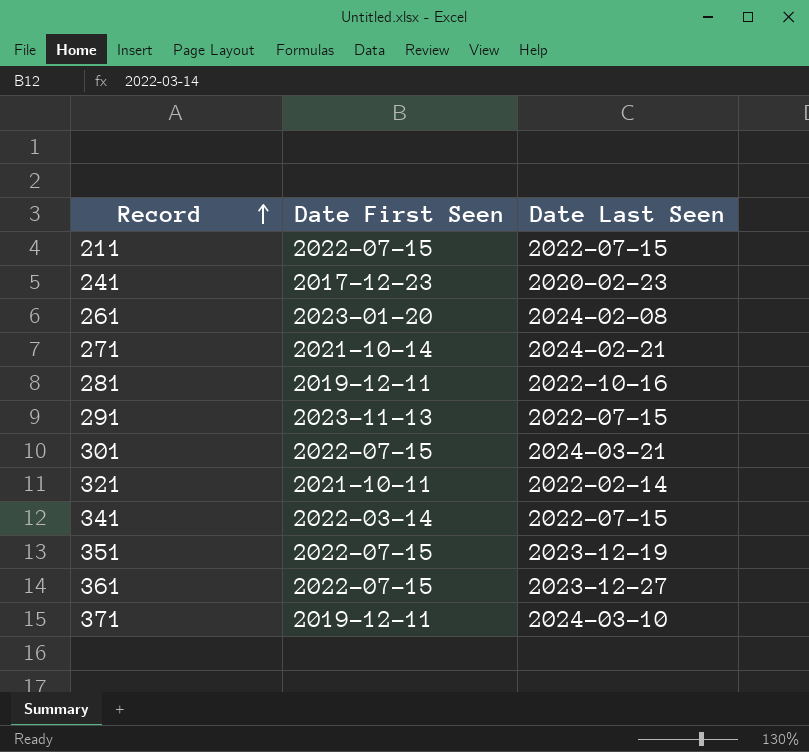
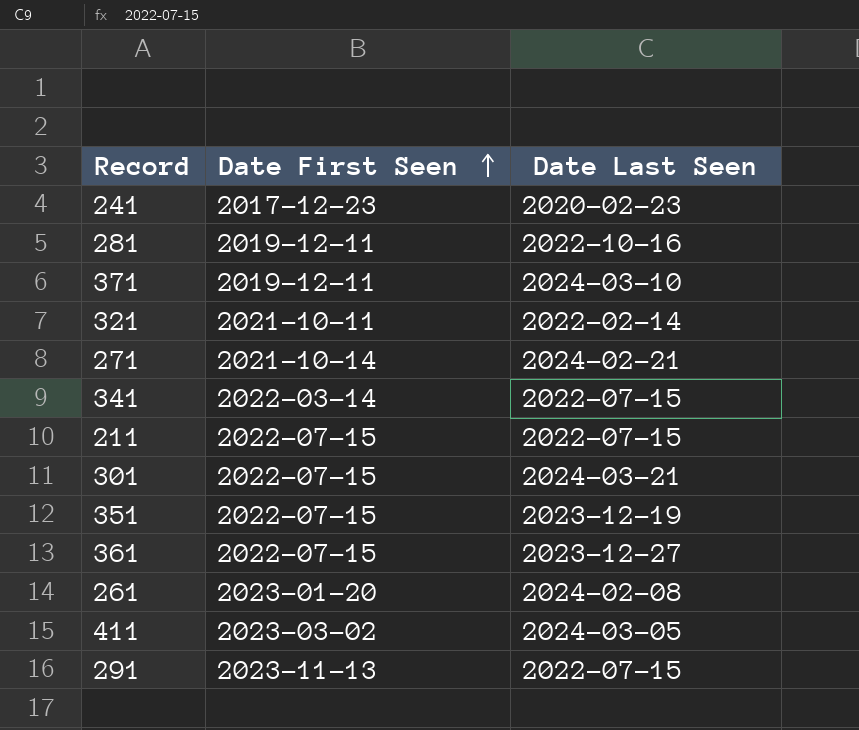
row order: Record ascending -> Date First Seen ascending
row 411: none -> 2023-03-02 | 2024-03-05

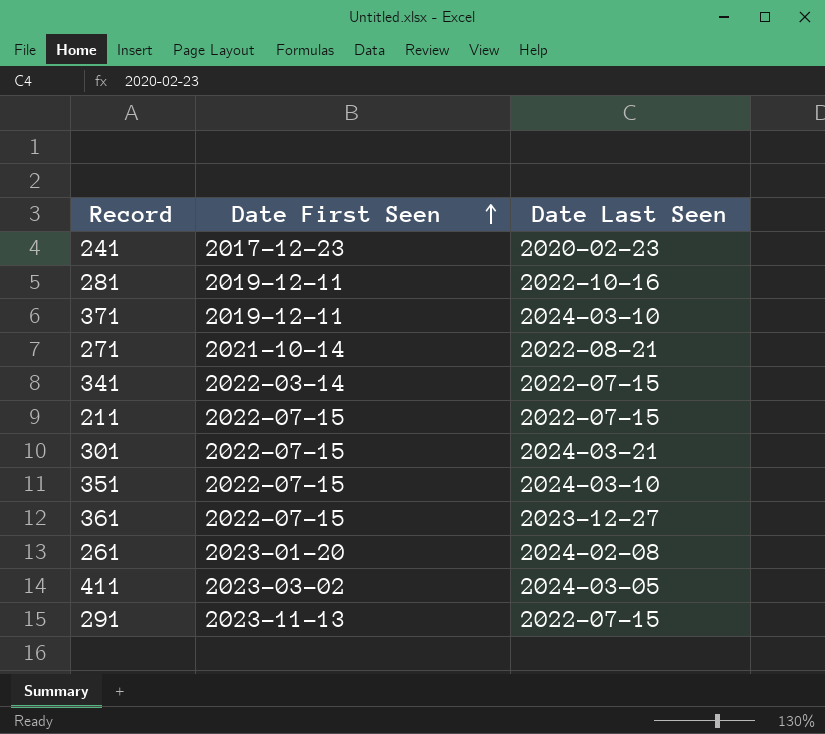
row 321: 2021-10-11 | 2022-02-14 -> none
271 | Date Last Seen: 2024-02-21 -> 2022-08-21
351 | Date Last Seen: 2023-12-19 -> 2024-03-10

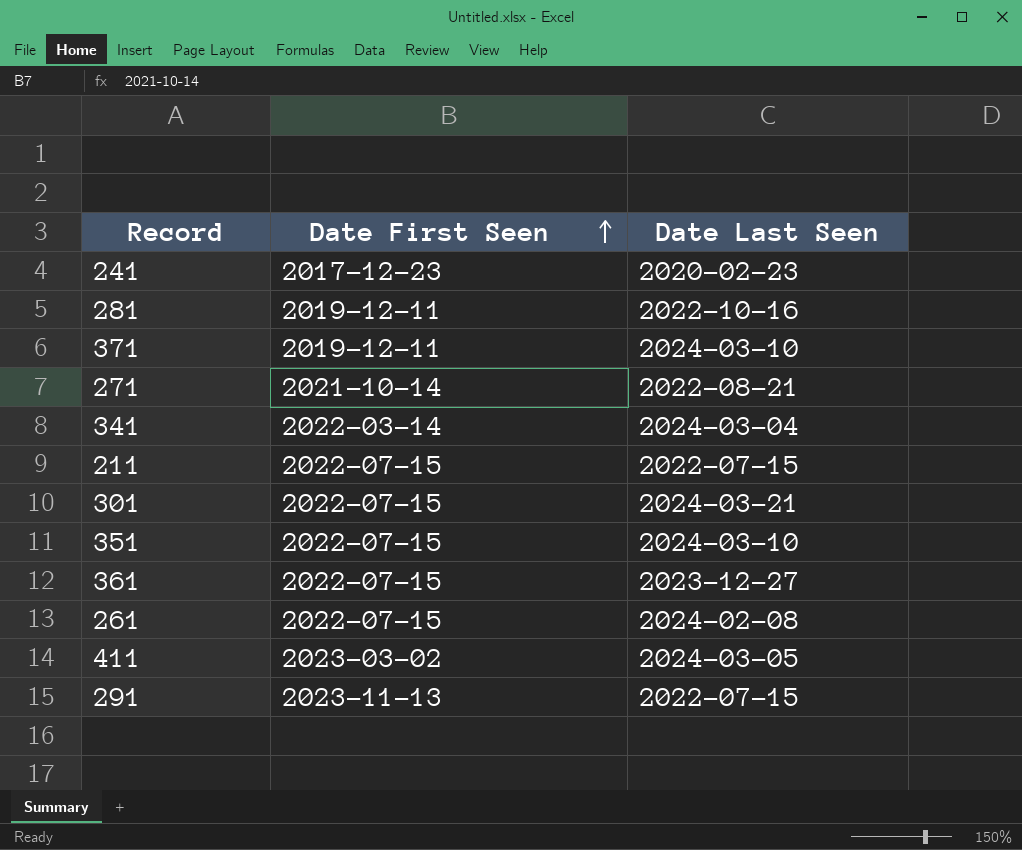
341 | Date Last Seen: 2022-07-15 -> 2024-03-04
261 | Date First Seen: 2023-01-20 -> 2022-07-15

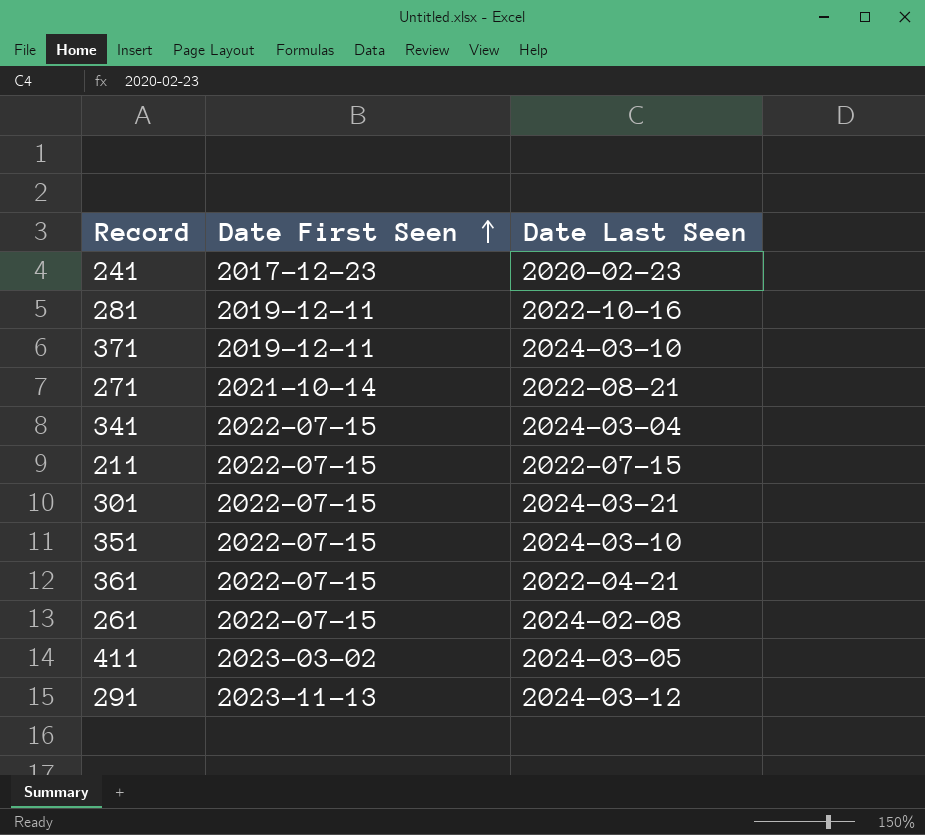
341 | Date First Seen: 2022-03-14 -> 2022-07-15
361 | Date Last Seen: 2023-12-27 -> 2022-04-21
291 | Date Last Seen: 2022-07-15 -> 2024-03-12

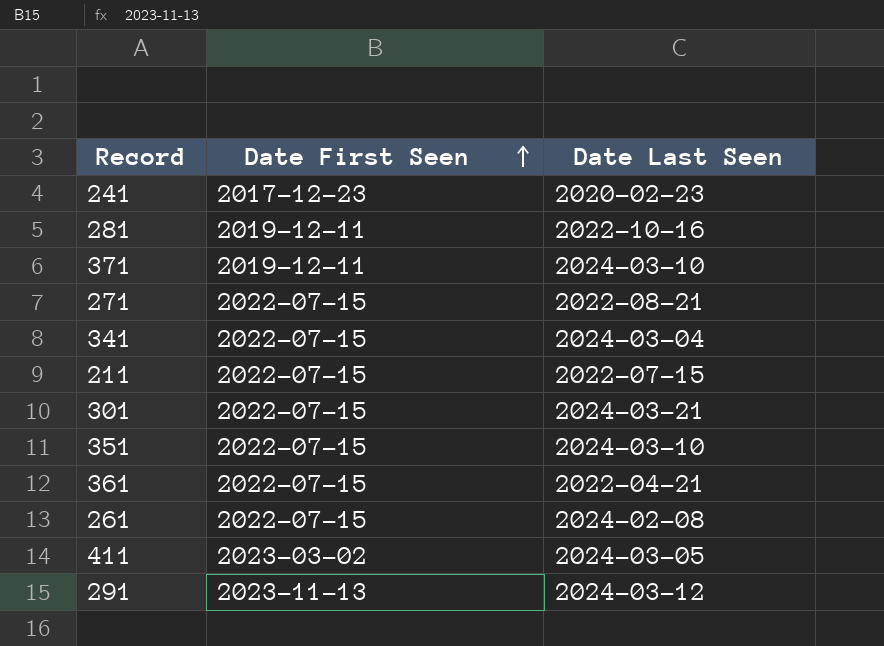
271 | Date First Seen: 2021-10-14 -> 2022-07-15

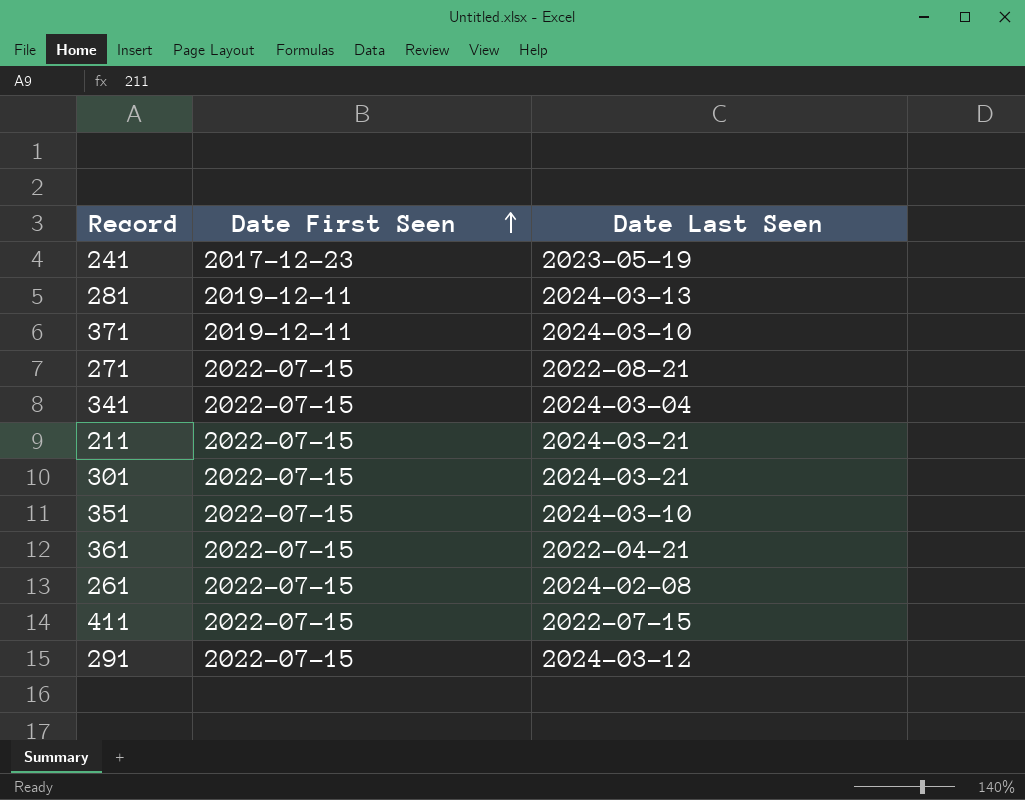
241 | Date Last Seen: 2020-02-23 -> 2023-05-19
281 | Date Last Seen: 2022-10-16 -> 2024-03-13
211 | Date Last Seen: 2022-07-15 -> 2024-03-21
411 | Date First Seen: 2023-03-02 -> 2022-07-15
411 | Date Last Seen: 2024-03-05 -> 2022-07-15
291 | Date First Seen: 2023-11-13 -> 2022-07-15

